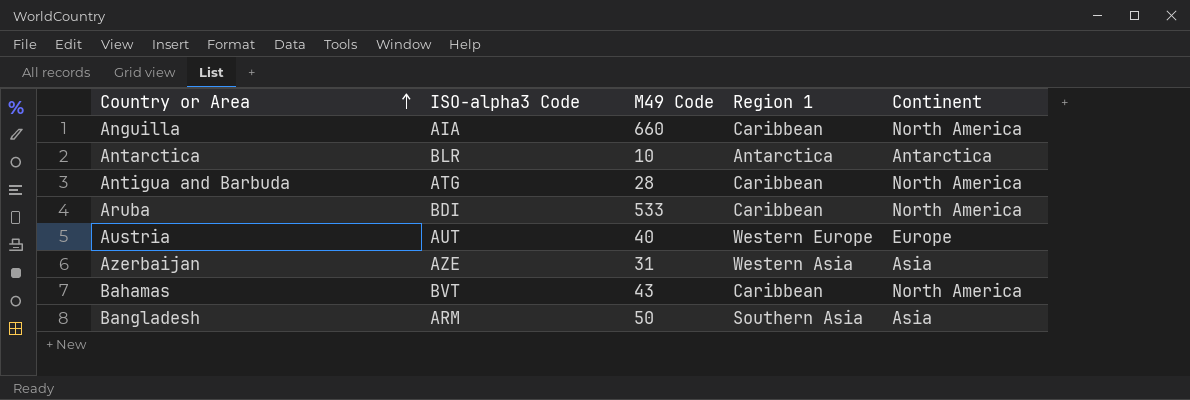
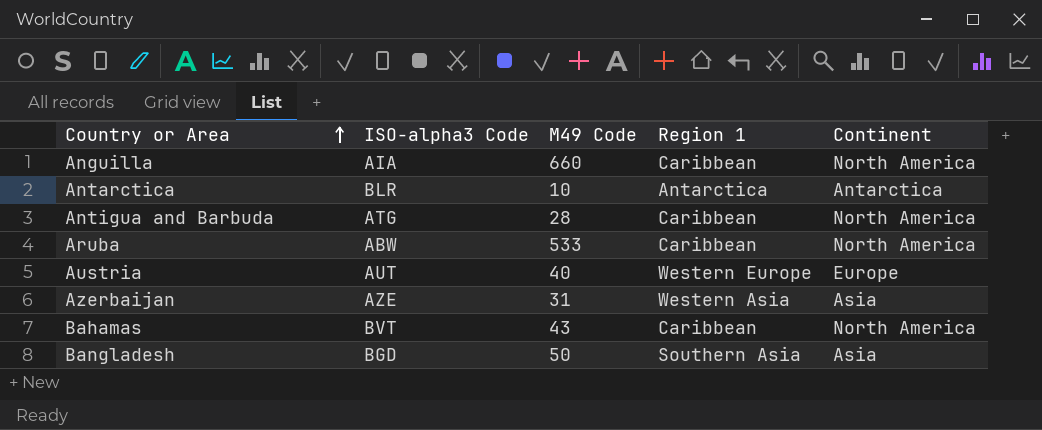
Aruba | ISO-alpha3 Code: BDI -> ABW
Bangladesh | ISO-alpha3 Code: ARM -> BGD

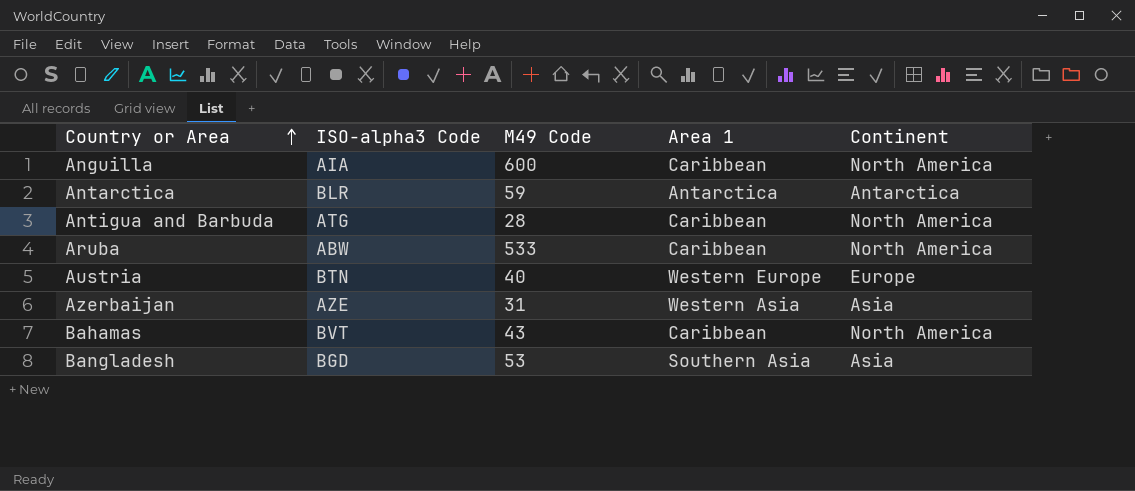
column name: Region 1 -> Area 1
Anguilla | M49 Code: 660 -> 600
Antarctica | M49 Code: 10 -> 59
Austria | ISO-alpha3 Code: AUT -> BTN
Bangladesh | M49 Code: 50 -> 53

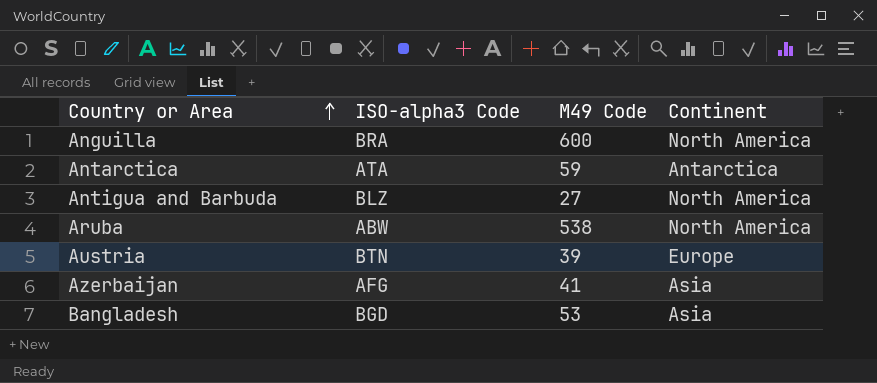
column Area 1 | position: 4 -> none
row Bahamas: BVT | 43 | Caribbean | North America -> none
Anguilla | ISO-alpha3 Code: AIA -> BRA
Antarctica | ISO-alpha3 Code: BLR -> ATA
Antigua and Barbuda | ISO-alpha3 Code: ATG -> BLZ
Antigua and Barbuda | M49 Code: 28 -> 27
Aruba | M49 Code: 533 -> 538
Austria | M49 Code: 40 -> 39
Azerbaijan | ISO-alpha3 Code: AZE -> AFG
Azerbaijan | M49 Code: 31 -> 41

